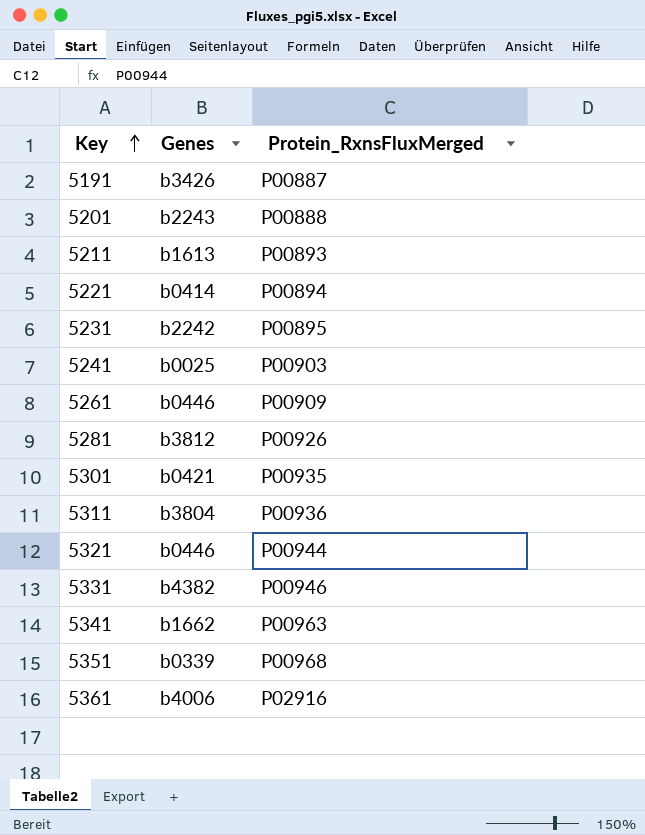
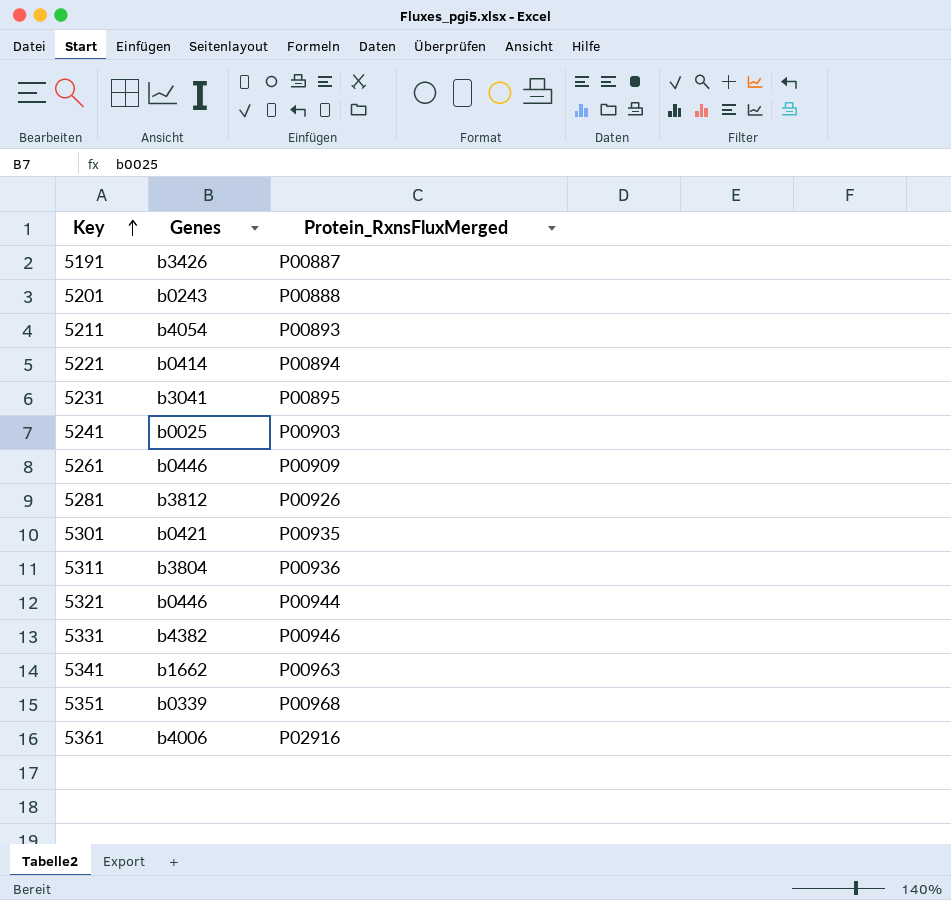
5201 | Genes: b2243 -> b0243
5211 | Genes: b1613 -> b4054
5231 | Genes: b2242 -> b3041

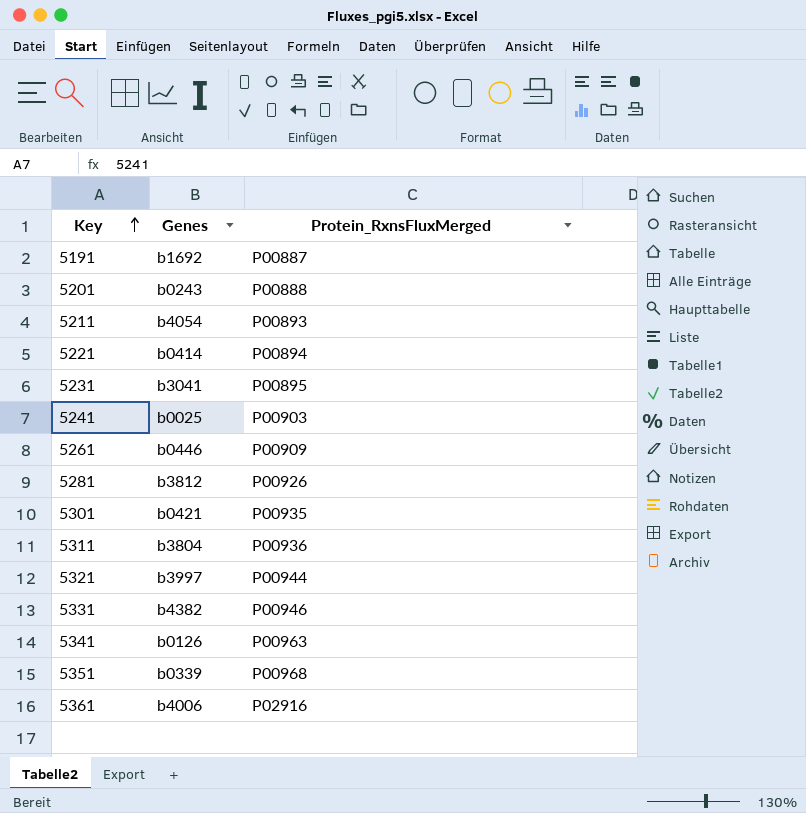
5191 | Genes: b3426 -> b1692
5321 | Genes: b0446 -> b3997
5341 | Genes: b1662 -> b0126

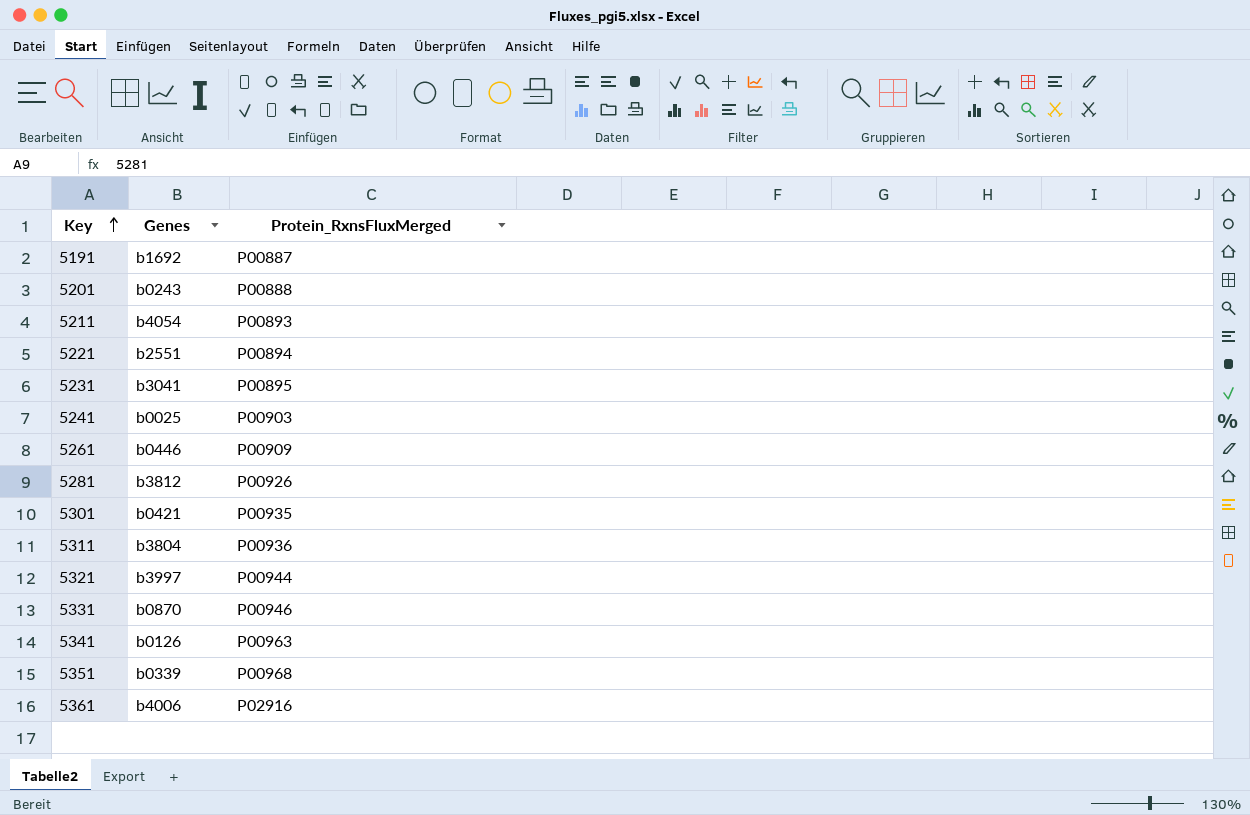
5221 | Genes: b0414 -> b2551
5331 | Genes: b4382 -> b0870

